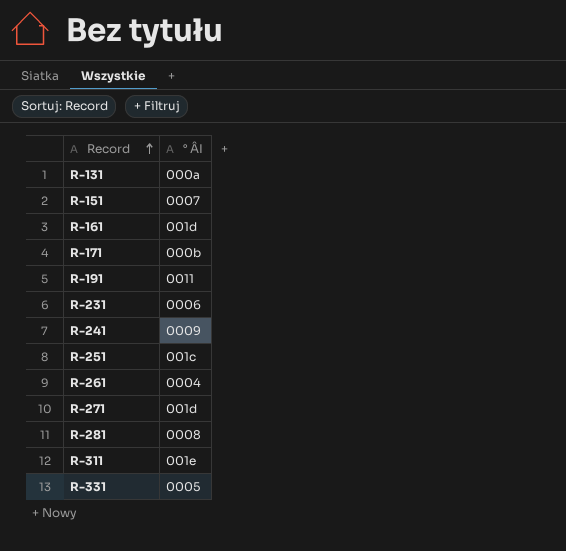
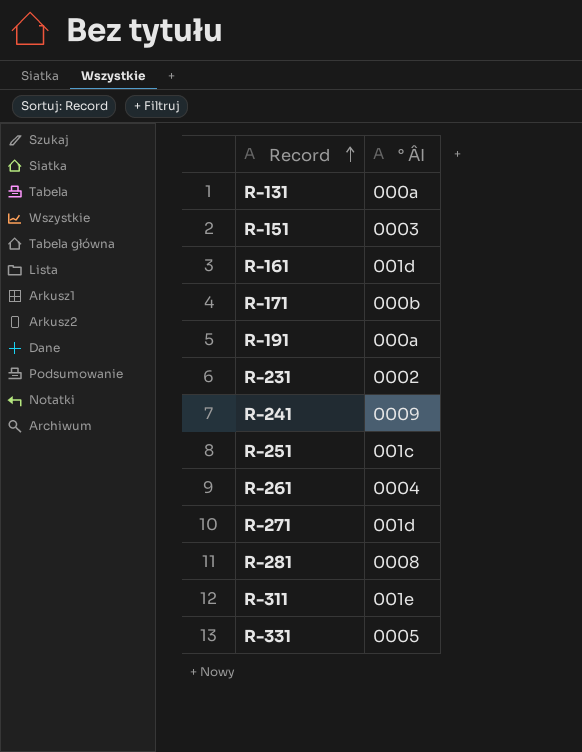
R-151 | ° ÂI: 0007 -> 0003
R-191 | ° ÂI: 0011 -> 000a
R-231 | ° ÂI: 0006 -> 0002

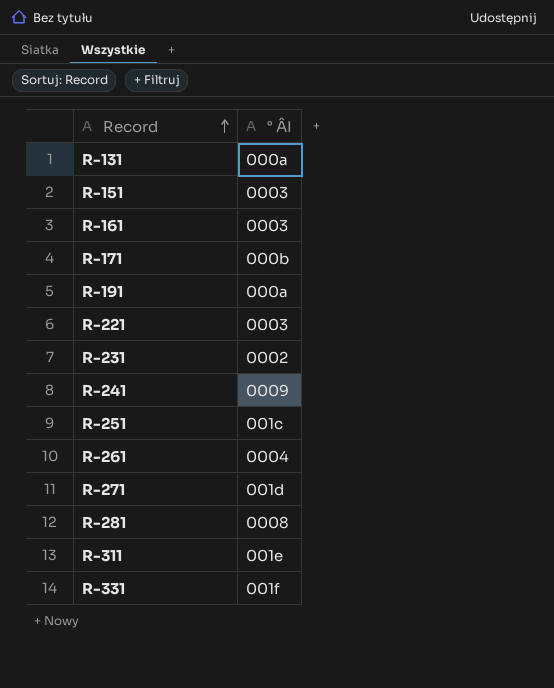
R-161 | ° ÂI: 001d -> 0003
row R-221: none -> 0003
R-331 | ° ÂI: 0005 -> 001f

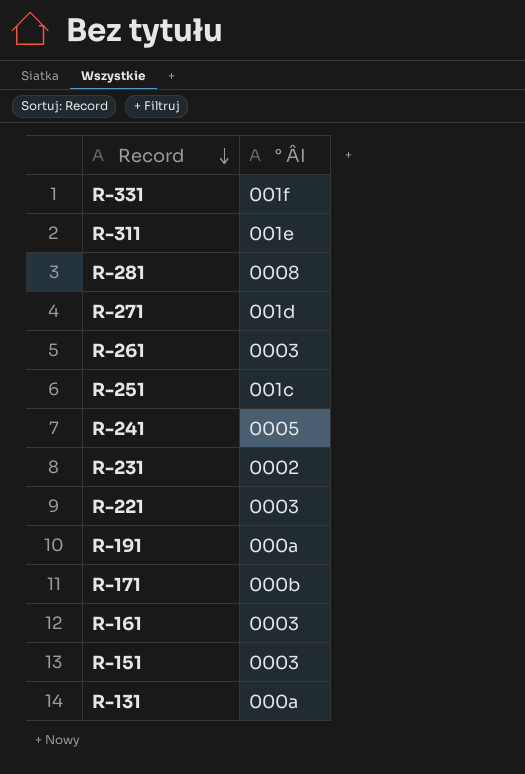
row order: Record ascending -> Record descending
R-261 | ° ÂI: 0004 -> 0003
R-241 | ° ÂI: 0009 -> 0005

